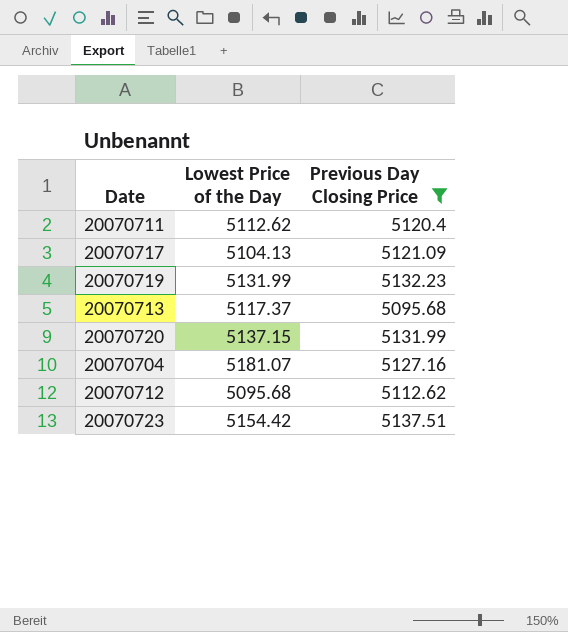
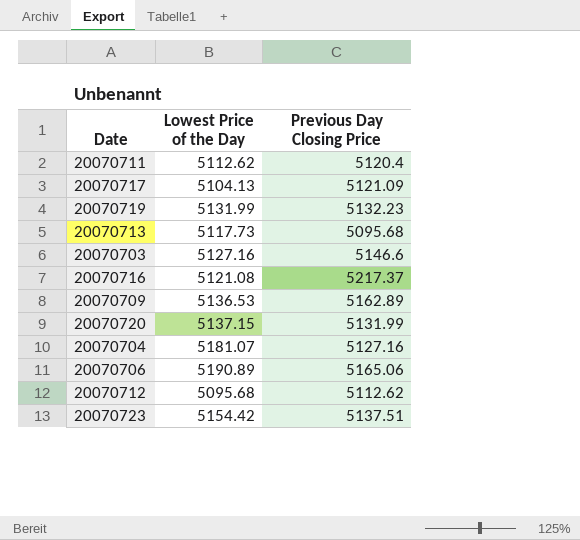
filter: Previous Day Closing Price <= 5137.51 -> none
20070713 | Lowest Price of the Day: 5117.37 -> 5117.73

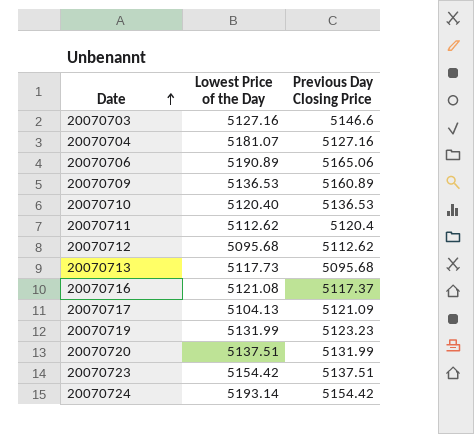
row order: none -> Date ascending
20070709 | Previous Day Closing Price: 5162.89 -> 5160.89
row 20070710: none -> 5120.40 | 5136.53
20070716 | Previous Day Closing Price: 5217.37 -> 5117.37
20070719 | Previous Day Closing Price: 5132.23 -> 5123.23
20070720 | Lowest Price of the Day: 5137.15 -> 5137.51
row 20070724: none -> 5193.14 | 5154.42

